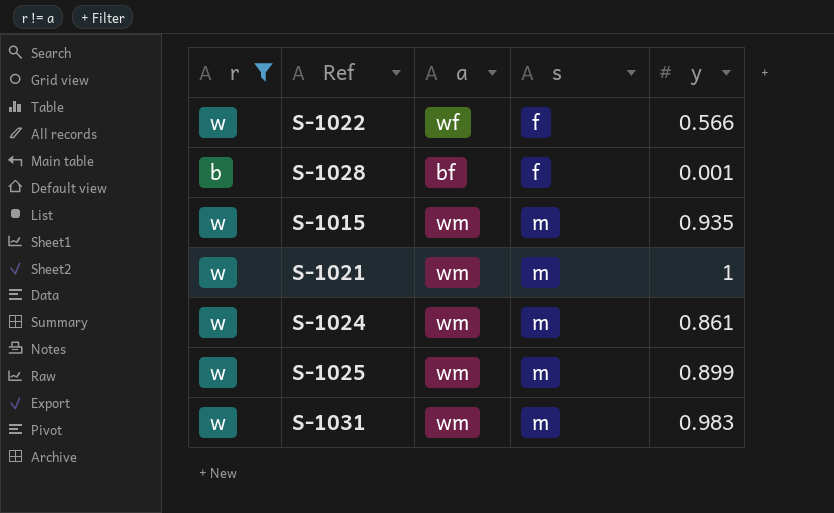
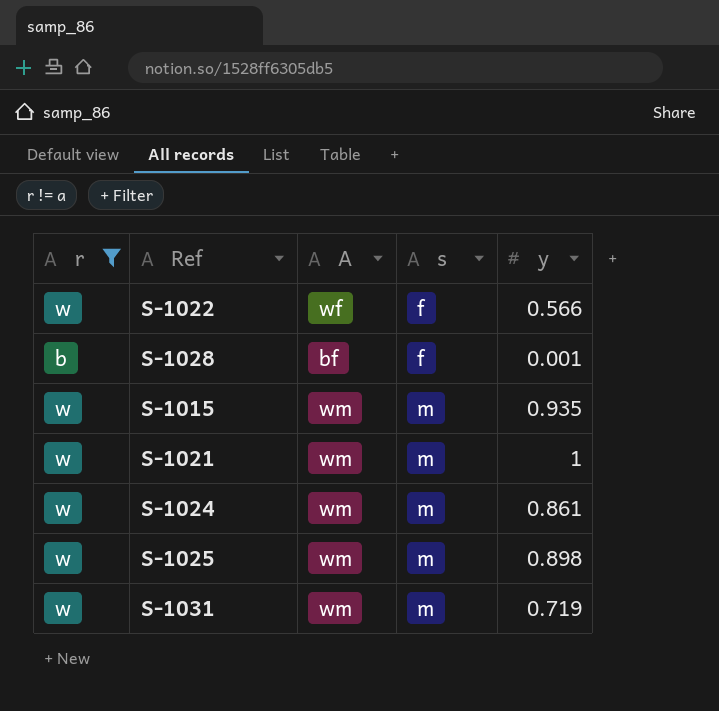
column name: a -> A
S-1025 | y: 0.899 -> 0.898
S-1031 | y: 0.983 -> 0.719

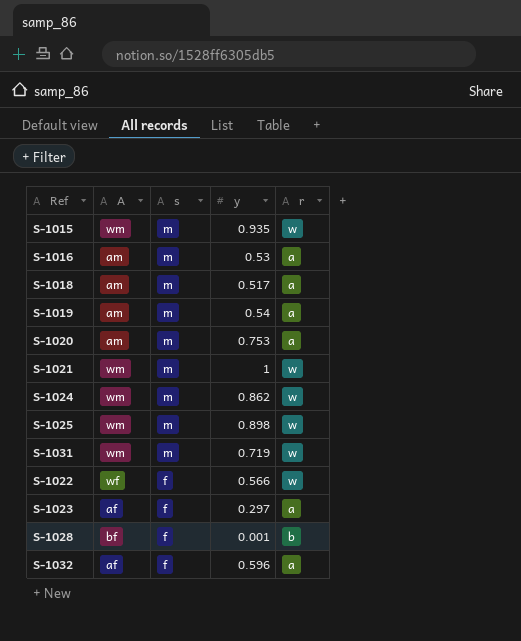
filter: r != a -> none
row order: s ascending -> s descending
column r | position: 1 -> 5
S-1024 | y: 0.861 -> 0.862

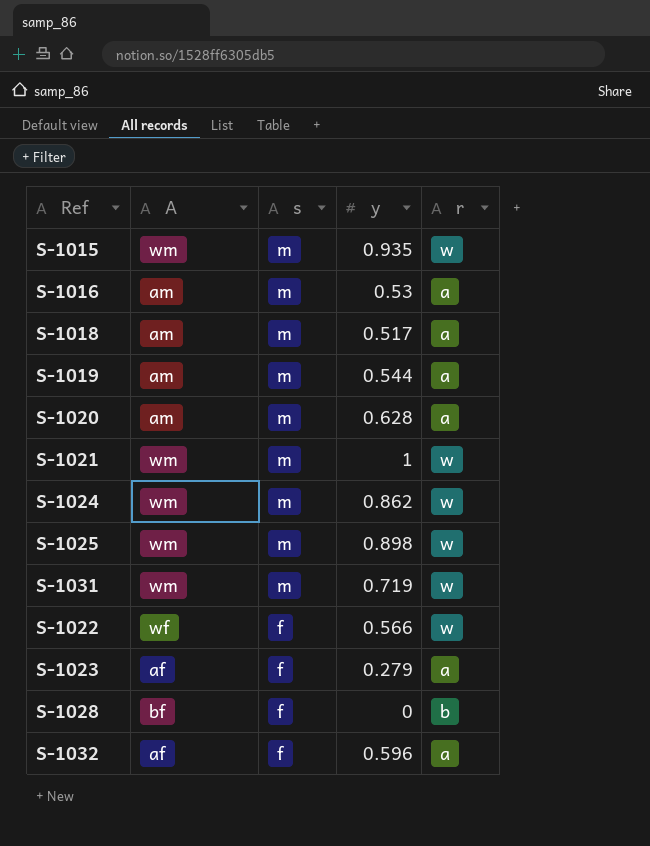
S-1019 | y: 0.54 -> 0.544
S-1020 | y: 0.753 -> 0.628
S-1023 | y: 0.297 -> 0.279
S-1028 | y: 0.001 -> 0

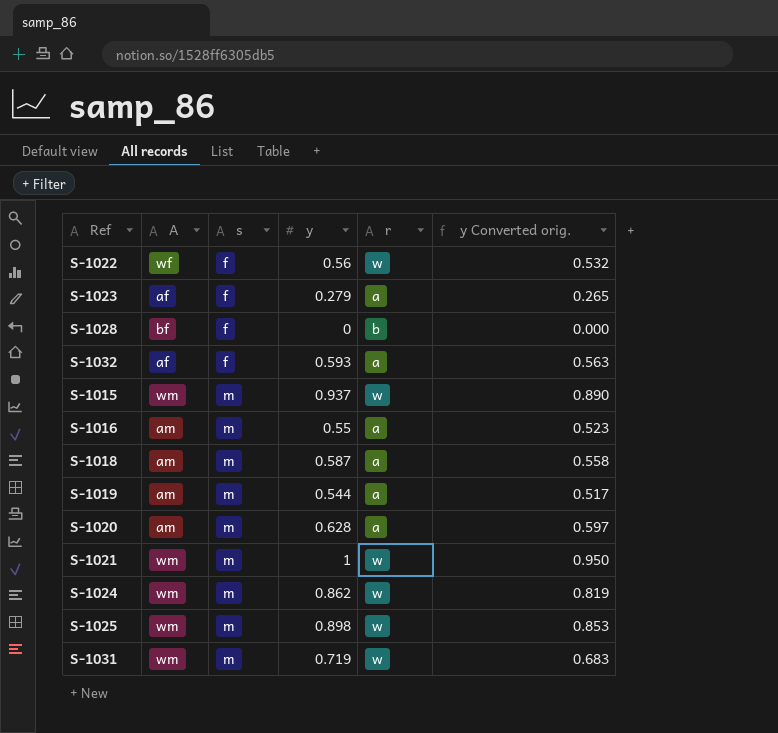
row order: s descending -> s ascending
column y Converted orig. | formula: none -> [y] * 0.95
S-1022 | y: 0.566 -> 0.56
S-1032 | y: 0.596 -> 0.593
S-1015 | y: 0.935 -> 0.937
S-1016 | y: 0.53 -> 0.55
S-1018 | y: 0.517 -> 0.587

